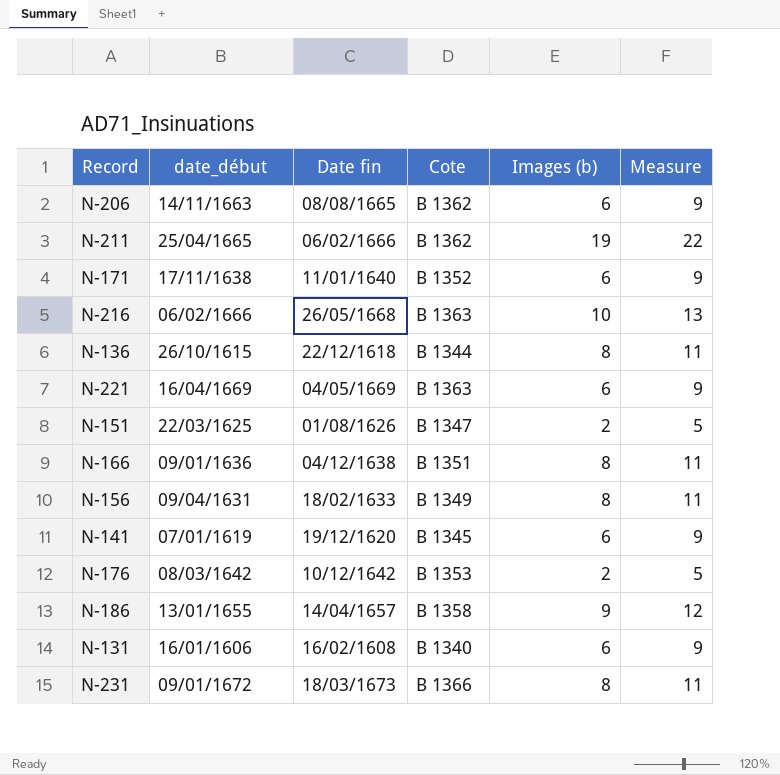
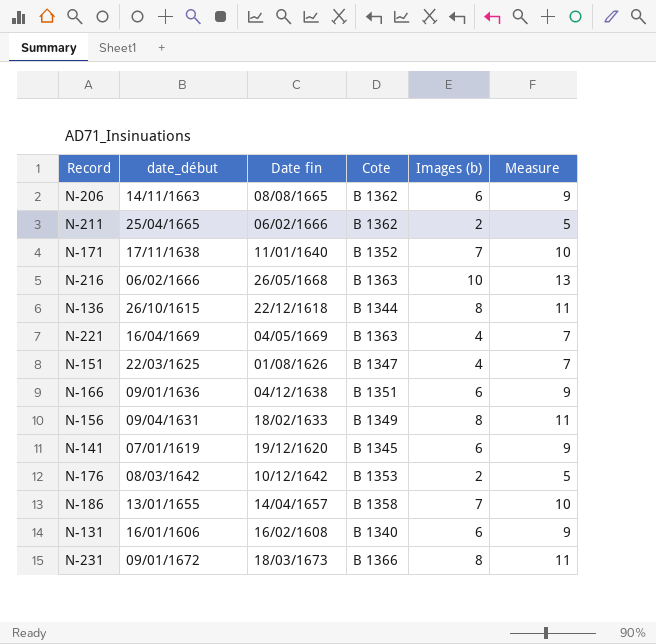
N-211 | Images (b): 19 -> 2
N-211 | Measure: 22 -> 5
N-171 | Images (b): 6 -> 7
N-171 | Measure: 9 -> 10
N-221 | Images (b): 6 -> 4
N-221 | Measure: 9 -> 7
N-151 | Images (b): 2 -> 4
N-151 | Measure: 5 -> 7
N-166 | Images (b): 8 -> 6
N-166 | Measure: 11 -> 9
N-186 | Images (b): 9 -> 7
N-186 | Measure: 12 -> 10

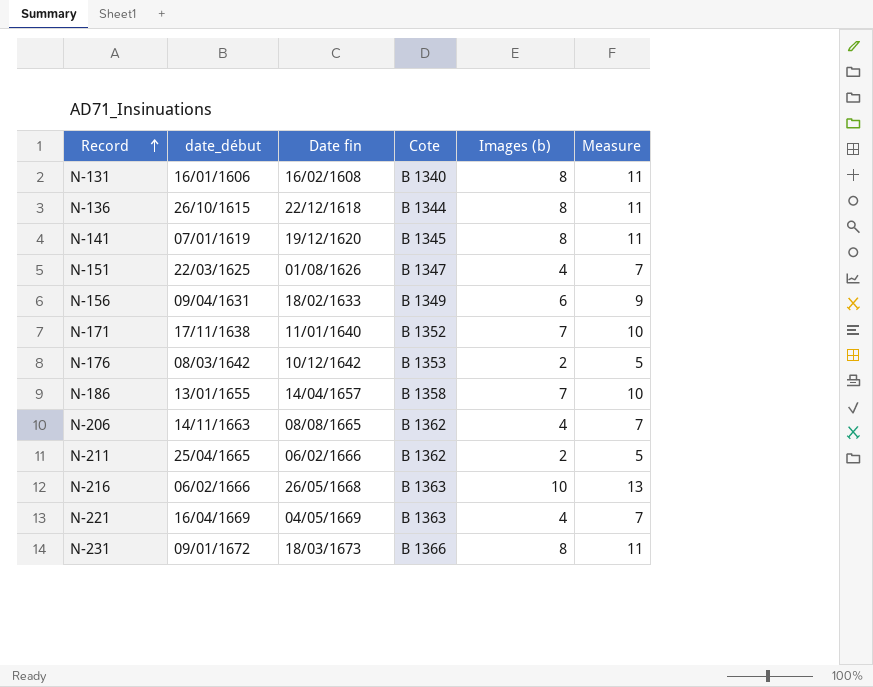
row order: none -> Record ascending
row N-166: 09/01/1636 | 04/12/1638 | B 1351 | 6 | 9 -> none
N-131 | Images (b): 6 -> 8
N-131 | Measure: 9 -> 11
N-141 | Images (b): 6 -> 8
N-141 | Measure: 9 -> 11
N-156 | Images (b): 8 -> 6
N-156 | Measure: 11 -> 9
N-206 | Images (b): 6 -> 4
N-206 | Measure: 9 -> 7

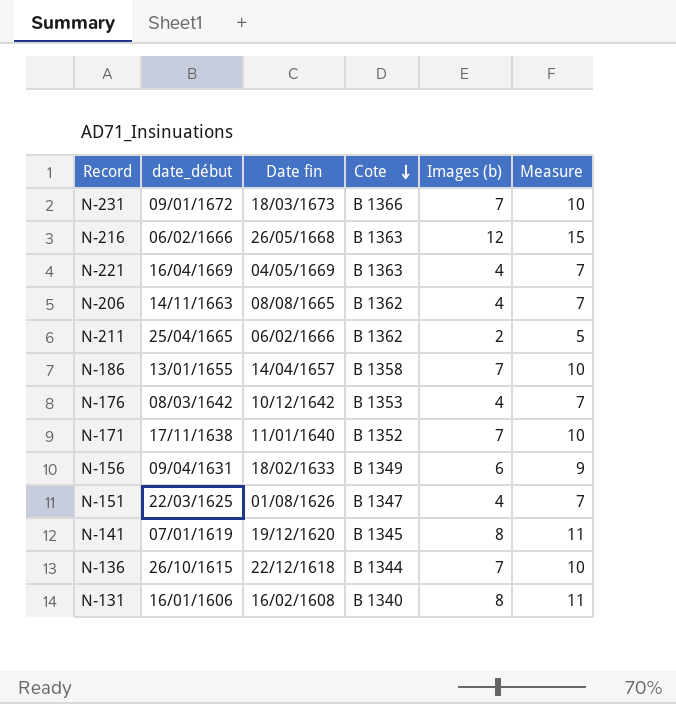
row order: Record ascending -> Cote descending
N-231 | Images (b): 8 -> 7
N-231 | Measure: 11 -> 10
N-216 | Images (b): 10 -> 12
N-216 | Measure: 13 -> 15
N-176 | Images (b): 2 -> 4
N-176 | Measure: 5 -> 7
N-136 | Images (b): 8 -> 7
N-136 | Measure: 11 -> 10

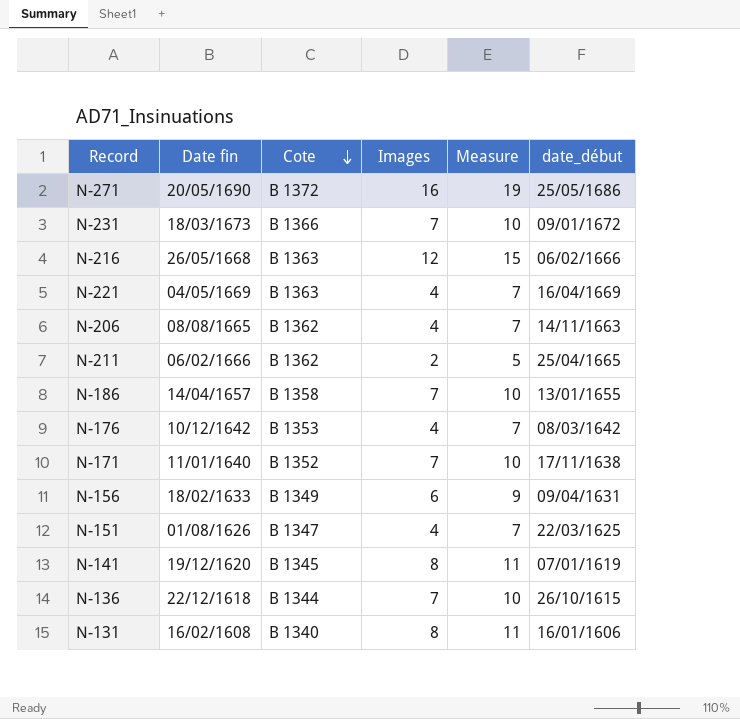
column name: Images (b) -> Images
column date_début | position: 2 -> 6
row N-271: none -> 20/05/1690 | B 1372 | 16 | 19 | 25/05/1686

